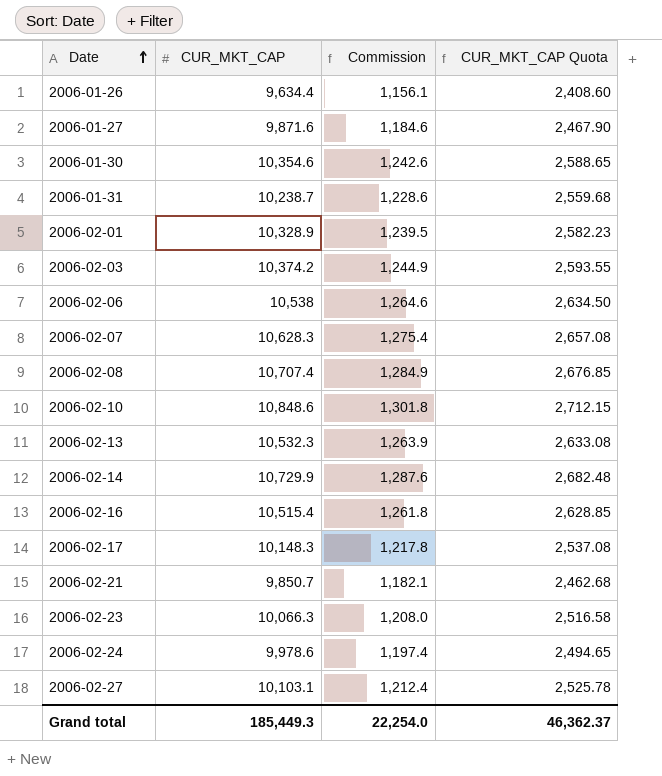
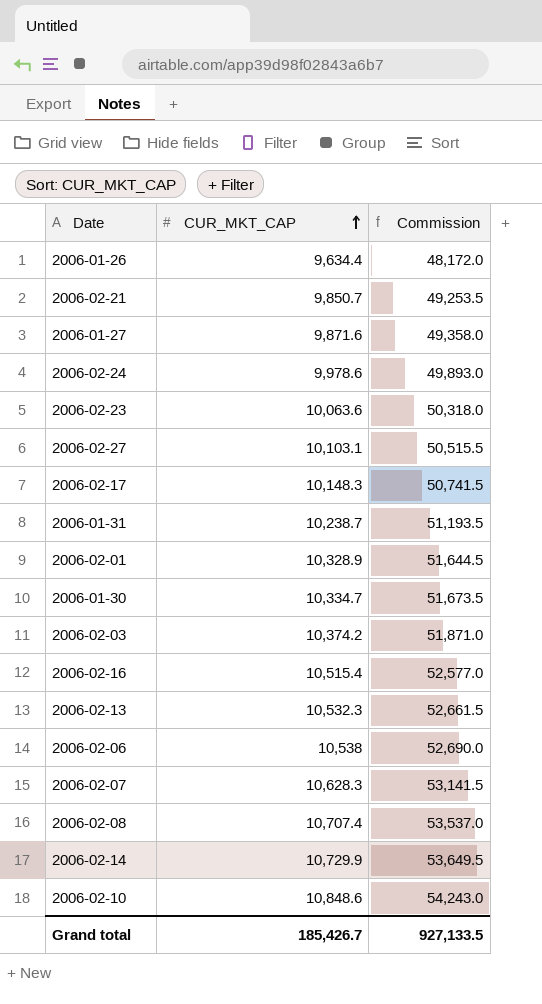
row order: Date ascending -> CUR_MKT_CAP ascending
column CUR_MKT_CAP Quota | formula: [CUR_MKT_CAP] * 0.25 -> none
column Commission | formula: [CUR_MKT_CAP] * 0.12 -> [CUR_MKT_CAP] * 5
2006-02-23 | CUR_MKT_CAP: 10,066.3 -> 10,063.6
2006-01-30 | CUR_MKT_CAP: 10,354.6 -> 10,334.7
Grand total | CUR_MKT_CAP: 185,449.3 -> 185,426.7
Grand total | Commission: 22,254.0 -> 927,133.5

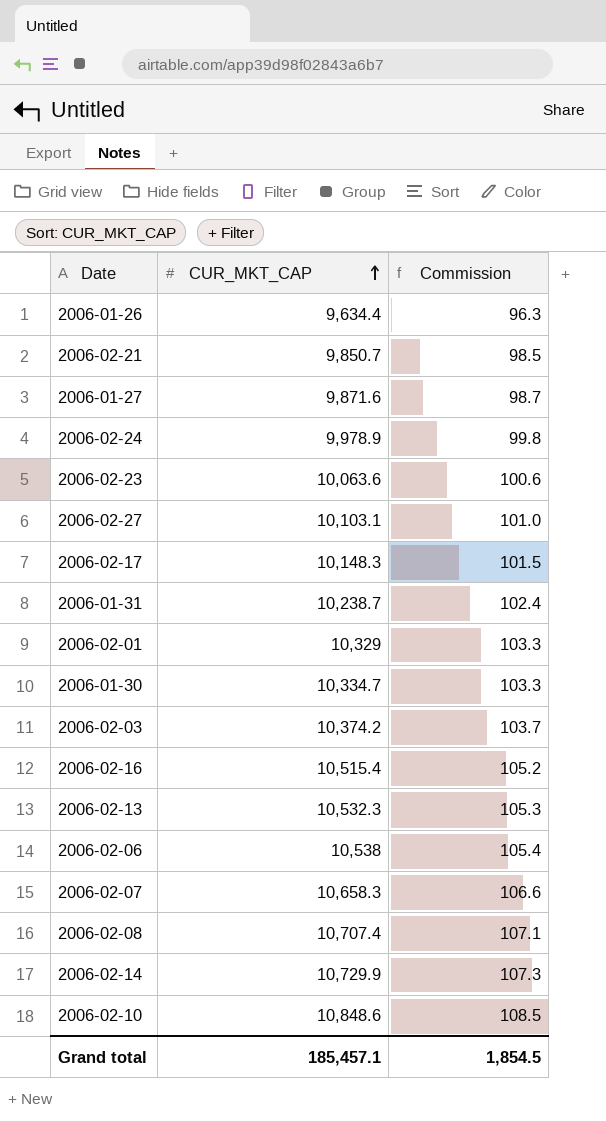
column Commission | formula: [CUR_MKT_CAP] * 5 -> [CUR_MKT_CAP] * 0.01
2006-02-24 | CUR_MKT_CAP: 9,978.6 -> 9,978.9
2006-02-01 | CUR_MKT_CAP: 10,328.9 -> 10,329
2006-02-07 | CUR_MKT_CAP: 10,628.3 -> 10,658.3
Grand total | CUR_MKT_CAP: 185,426.7 -> 185,457.1
Grand total | Commission: 927,133.5 -> 1,854.5

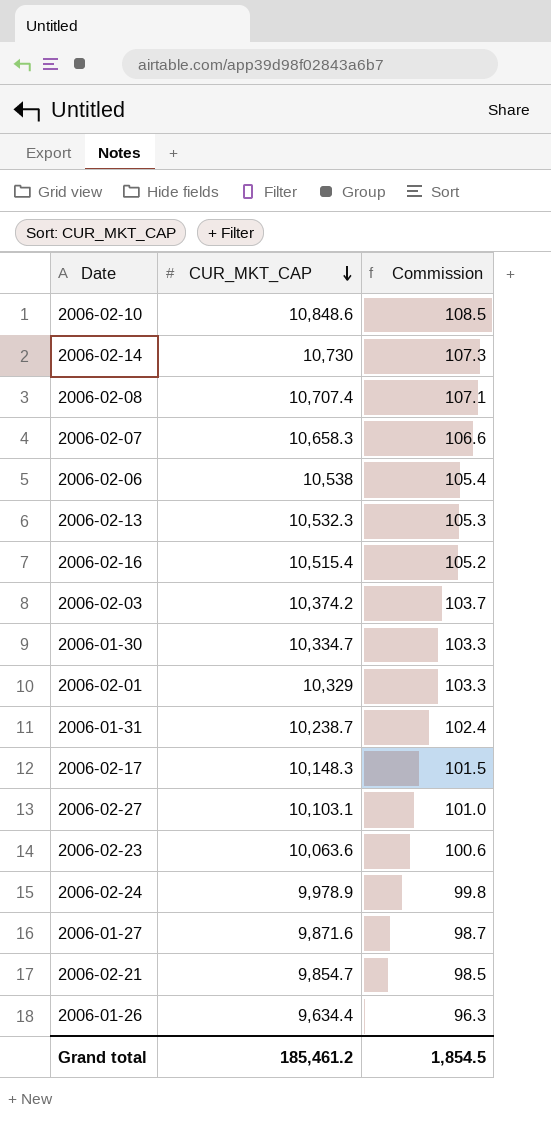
row order: CUR_MKT_CAP ascending -> CUR_MKT_CAP descending
2006-02-14 | CUR_MKT_CAP: 10,729.9 -> 10,730
2006-02-21 | CUR_MKT_CAP: 9,850.7 -> 9,854.7
Grand total | CUR_MKT_CAP: 185,457.1 -> 185,461.2

